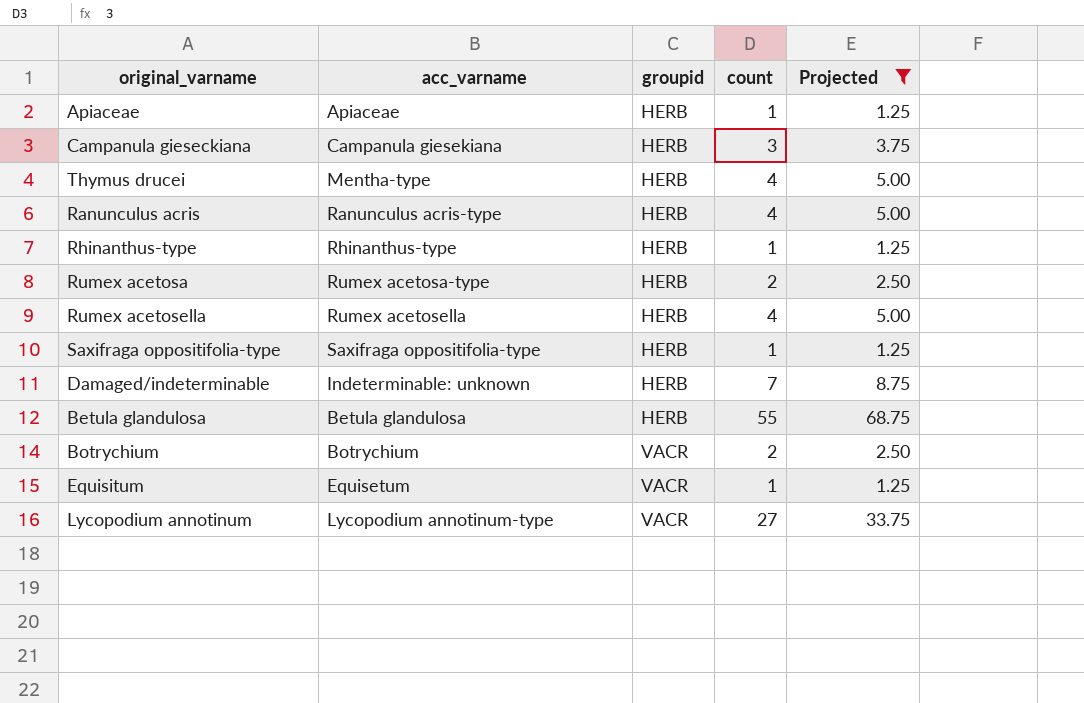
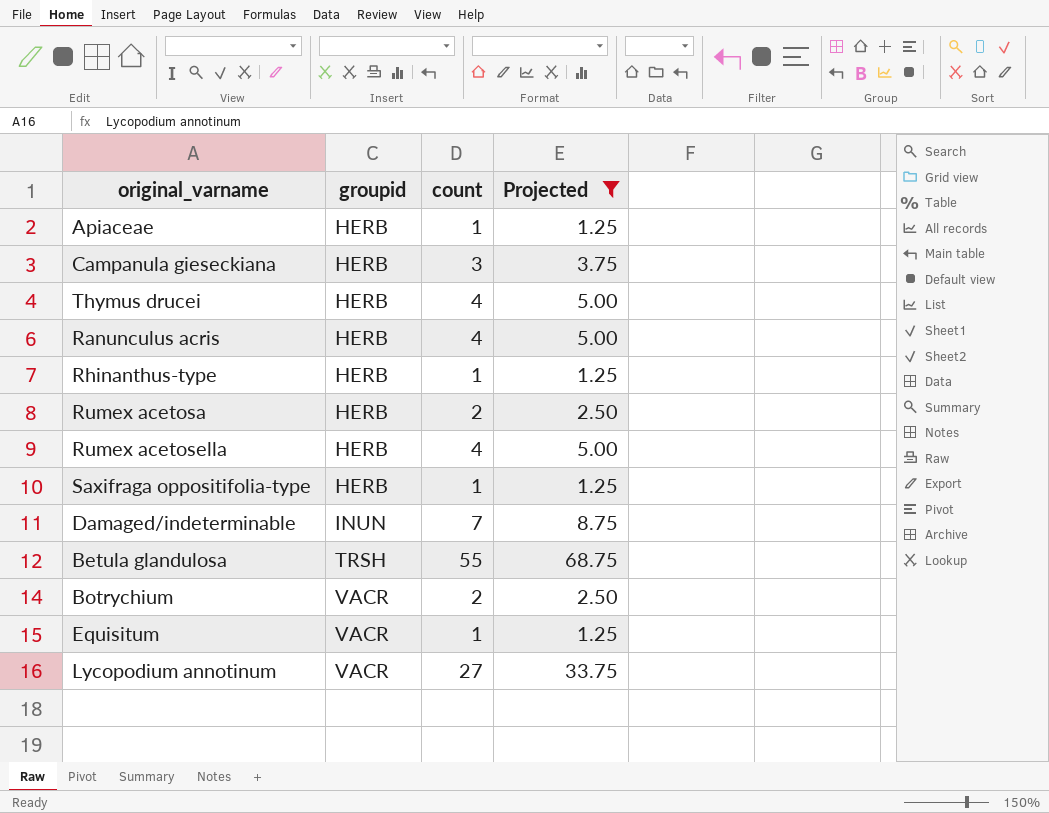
column acc_varname | position: 2 -> none
Damaged/indeterminable | groupid: HERB -> INUN
Betula glandulosa | groupid: HERB -> TRSH

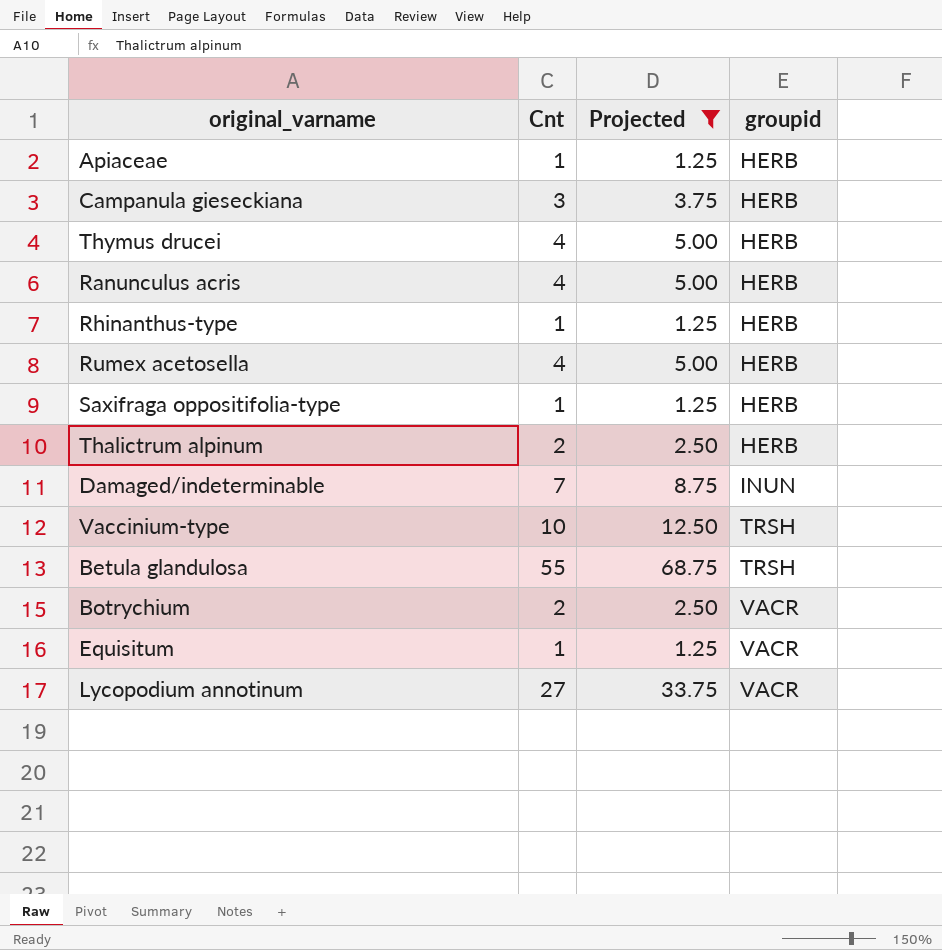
column name: count -> Cnt
column groupid | position: 2 -> 4
row Rumex acetosa: HERB | 2 | 2.50 -> none
row Thalictrum alpinum: none -> 2 | 2.50 | HERB
row Vaccinium-type: none -> 10 | 12.50 | TRSH

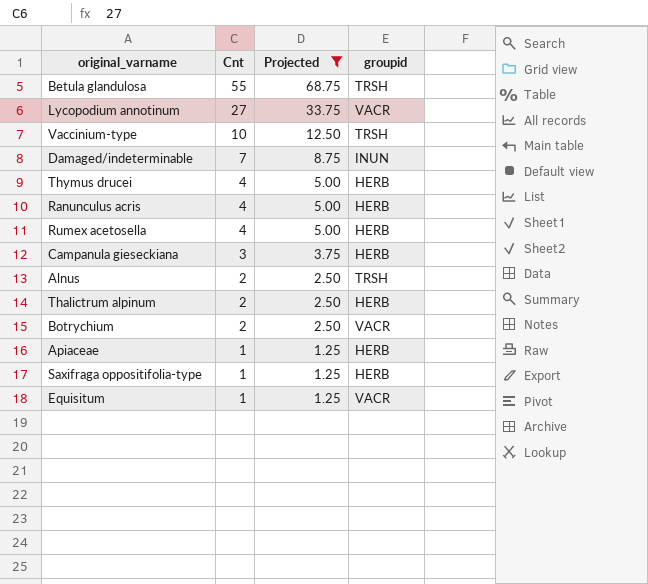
row order: groupid ascending -> Cnt descending
row Rhinanthus-type: 1 | 1.25 | HERB -> none
row Alnus: none -> 2 | 2.50 | TRSH

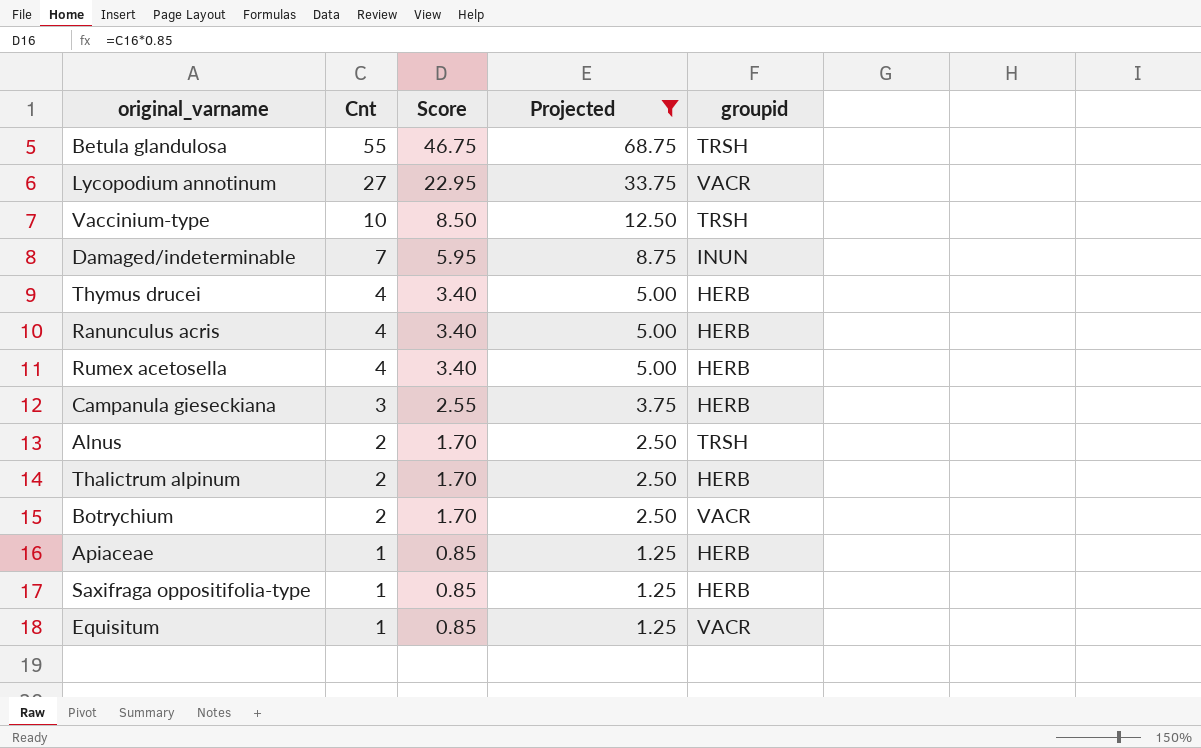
column Score | formula: none -> [Cnt] * 0.85

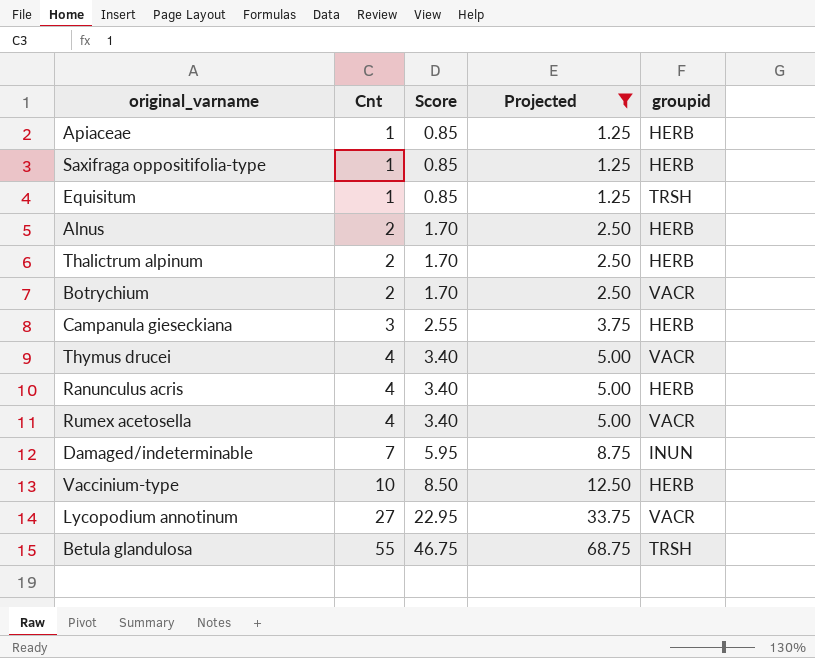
row order: Cnt descending -> Cnt ascending
Equisitum | groupid: VACR -> TRSH
Alnus | groupid: TRSH -> HERB
Thymus drucei | groupid: HERB -> VACR
Rumex acetosella | groupid: HERB -> VACR
Vaccinium-type | groupid: TRSH -> HERB

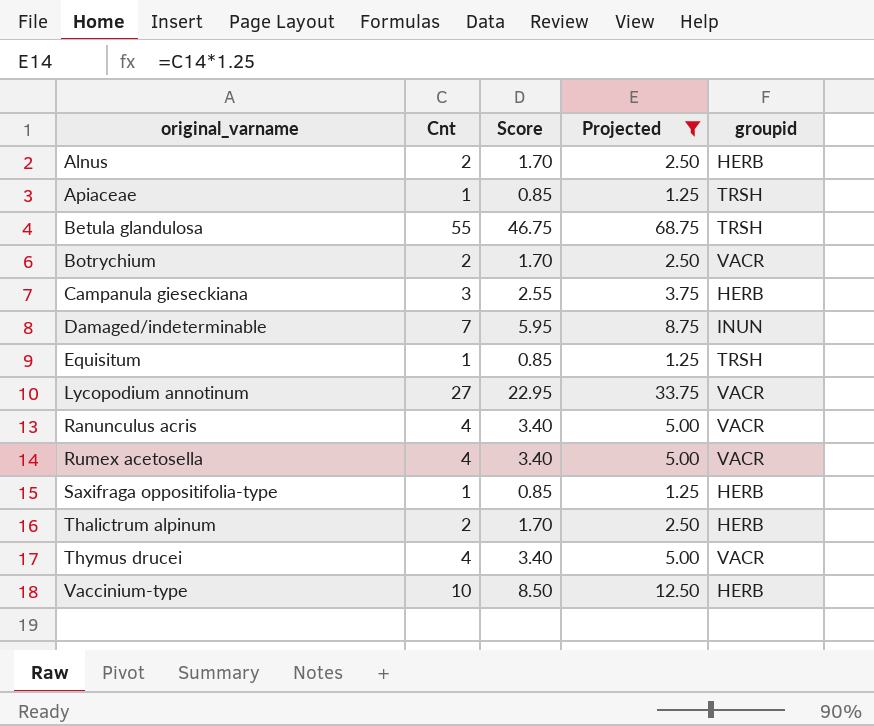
row order: Cnt ascending -> original_varname ascending
Apiaceae | groupid: HERB -> TRSH
Ranunculus acris | groupid: HERB -> VACR

